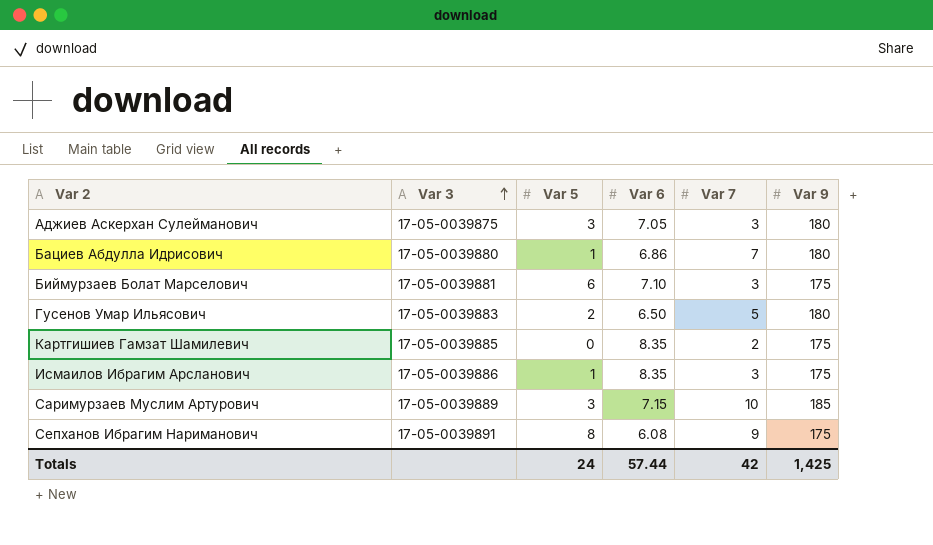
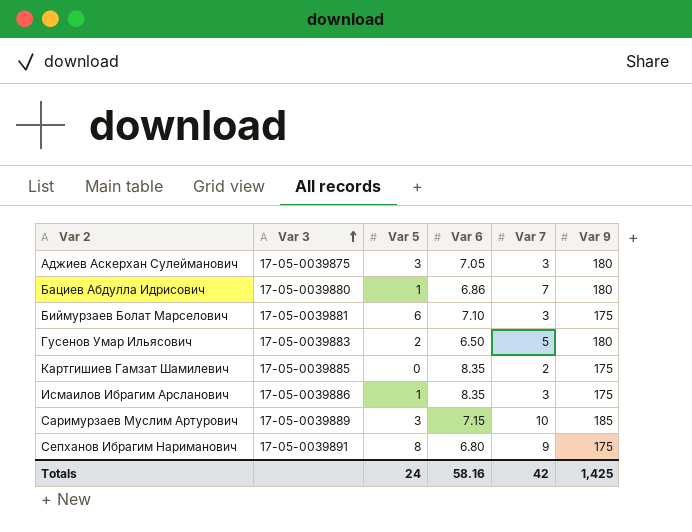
Сепханов Ибрагим Нариманович | Var 6: 6.08 -> 6.80
Totals | Var 6: 57.44 -> 58.16

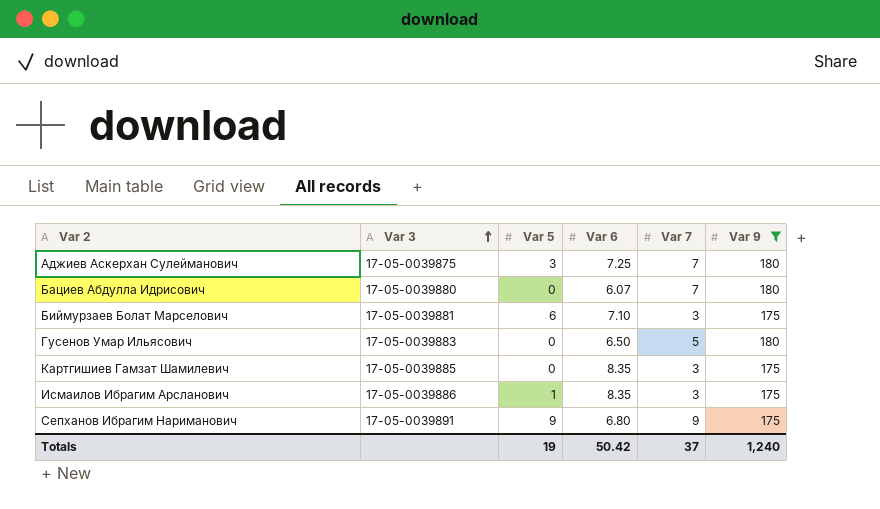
filter: none -> Var 9 != 185
Аджиев Аскерхан Сулейманович | Var 6: 7.05 -> 7.25
Аджиев Аскерхан Сулейманович | Var 7: 3 -> 7
Бациев Абдулла Идрисович | Var 5: 1 -> 0
Бациев Абдулла Идрисович | Var 6: 6.86 -> 6.07
Гусенов Умар Ильясович | Var 5: 2 -> 0
Картгишиев Гамзат Шамилевич | Var 7: 2 -> 3
Сепханов Ибрагим Нариманович | Var 5: 8 -> 9
Totals | Var 5: 24 -> 19
Totals | Var 6: 58.16 -> 50.42
Totals | Var 7: 42 -> 37
Totals | Var 9: 1,425 -> 1,240

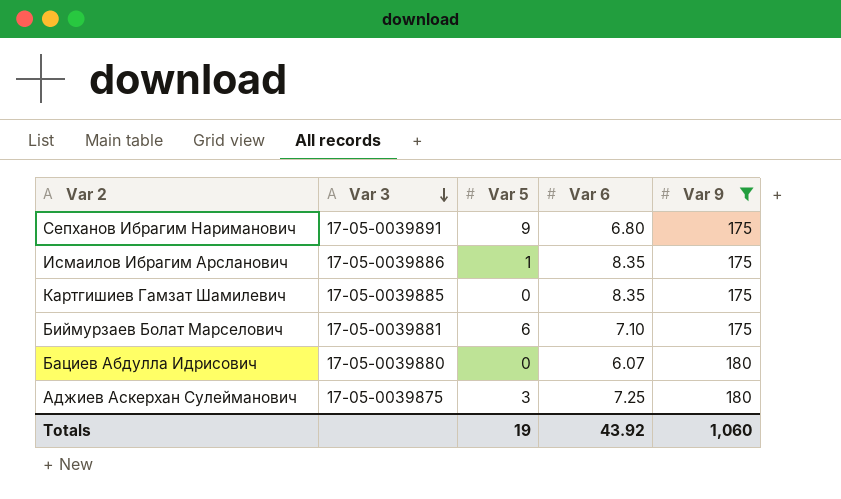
row order: Var 3 ascending -> Var 3 descending
column Var 7 | position: 5 -> none
row Гусенов Умар Ильясович: 17-05-0039883 | 0 | 6.50 | 5 | 180 -> none
Totals | Var 6: 50.42 -> 43.92
Totals | Var 9: 1,240 -> 1,060

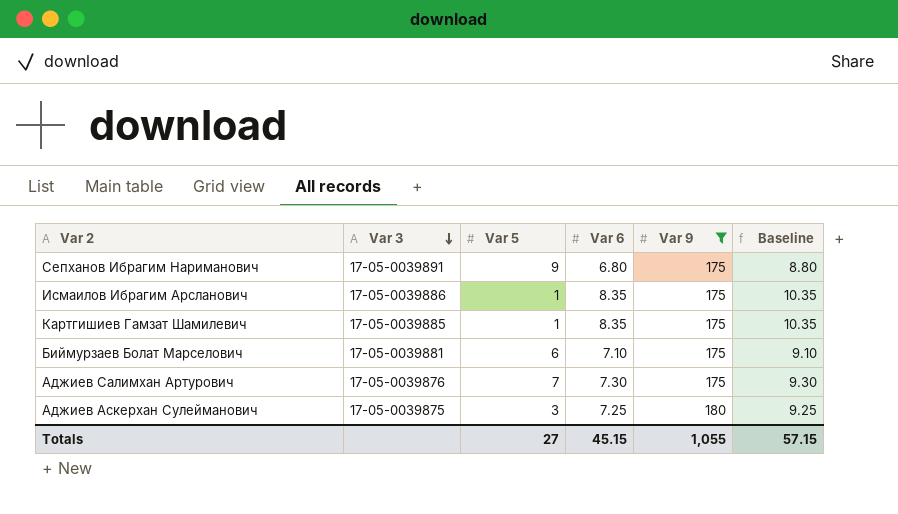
column Baseline | formula: none -> [Var 6] + 2
row Бациев Абдулла Идрисович: 17-05-0039880 | 0 | 6.07 | 180 -> none
Картгишиев Гамзат Шамилевич | Var 5: 0 -> 1
row Аджиев Салимхан Артурович: none -> 17-05-0039876 | 7 | 7.30 | 175 | 9.30
Totals | Var 5: 19 -> 27
Totals | Var 6: 43.92 -> 45.15
Totals | Var 9: 1,060 -> 1,055

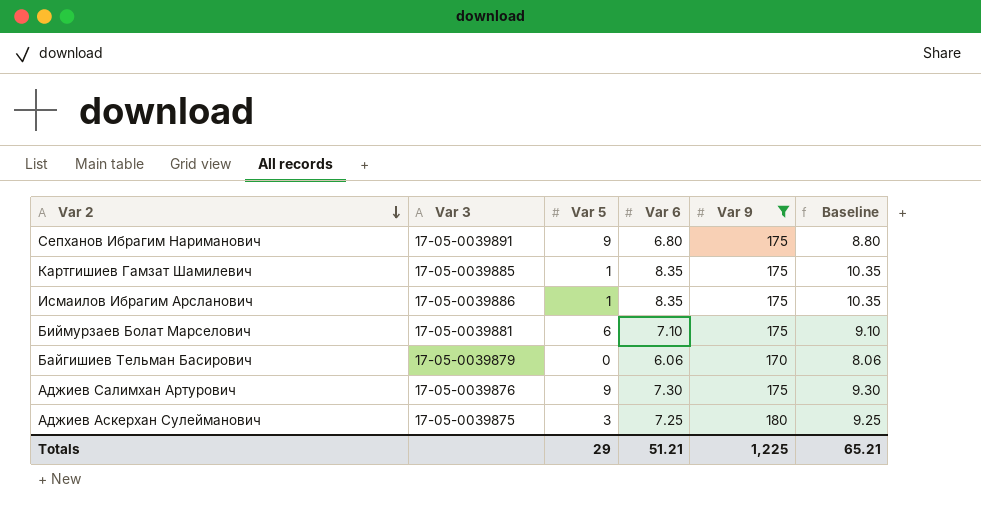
row order: Var 3 descending -> Var 2 descending
row Байгишиев Тельман Басирович: none -> 17-05-0039879 | 0 | 6.06 | 170 | 8.06
Аджиев Салимхан Артурович | Var 5: 7 -> 9
Totals | Var 5: 27 -> 29
Totals | Var 6: 45.15 -> 51.21
Totals | Var 9: 1,055 -> 1,225
Totals | Baseline: 57.15 -> 65.21

